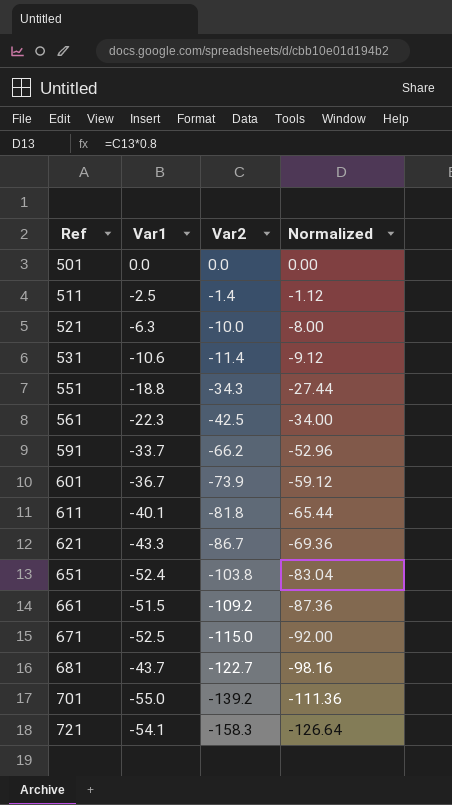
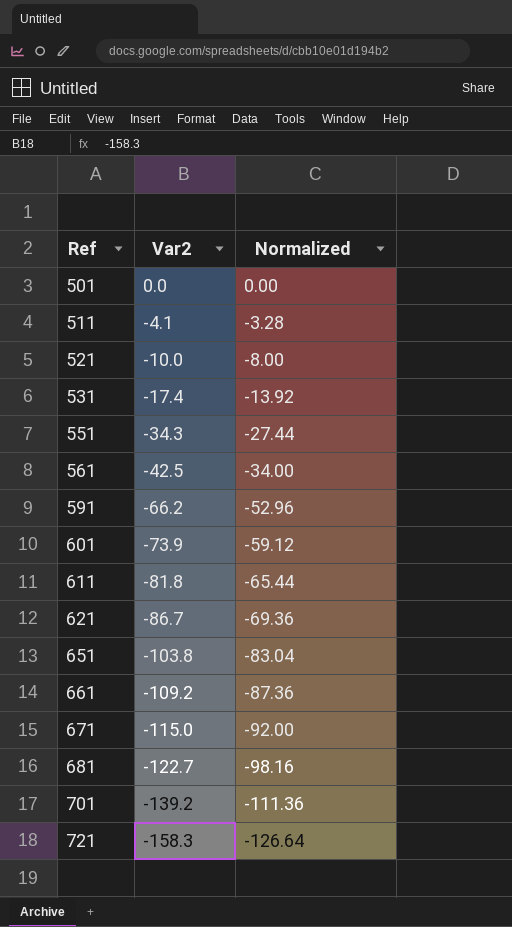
column Var1 | position: 2 -> none
511 | Var2: -1.4 -> -4.1
511 | Normalized: -1.12 -> -3.28
531 | Var2: -11.4 -> -17.4
531 | Normalized: -9.12 -> -13.92

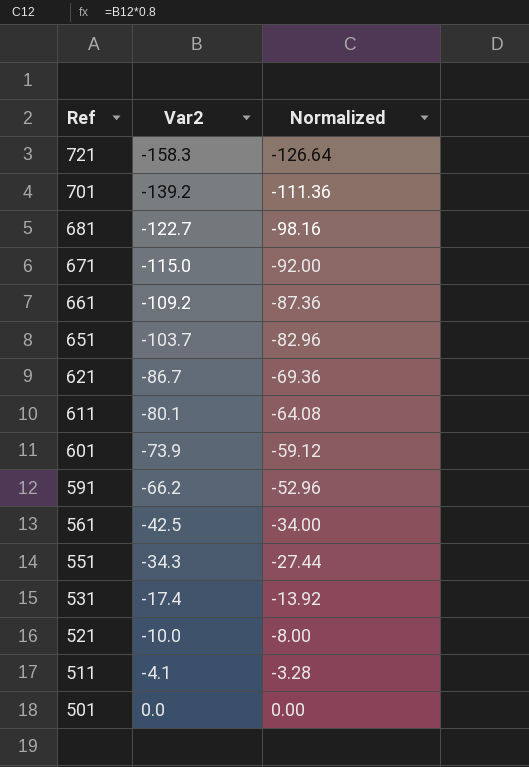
row order: Ref ascending -> Ref descending
651 | Var2: -103.8 -> -103.7
651 | Normalized: -83.04 -> -82.96
611 | Var2: -81.8 -> -80.1
611 | Normalized: -65.44 -> -64.08

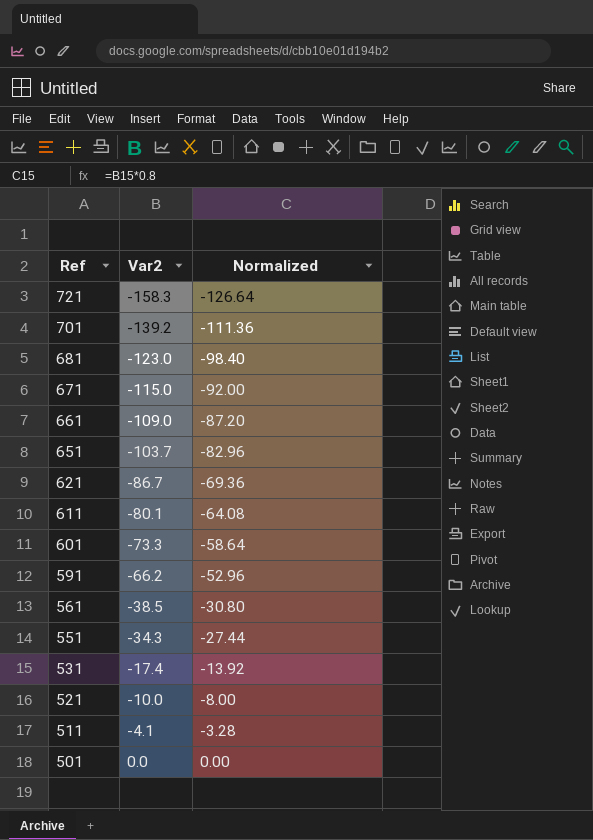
681 | Var2: -122.7 -> -123.0
681 | Normalized: -98.16 -> -98.40
661 | Var2: -109.2 -> -109.0
661 | Normalized: -87.36 -> -87.20
601 | Var2: -73.9 -> -73.3
601 | Normalized: -59.12 -> -58.64
561 | Var2: -42.5 -> -38.5
561 | Normalized: -34.00 -> -30.80

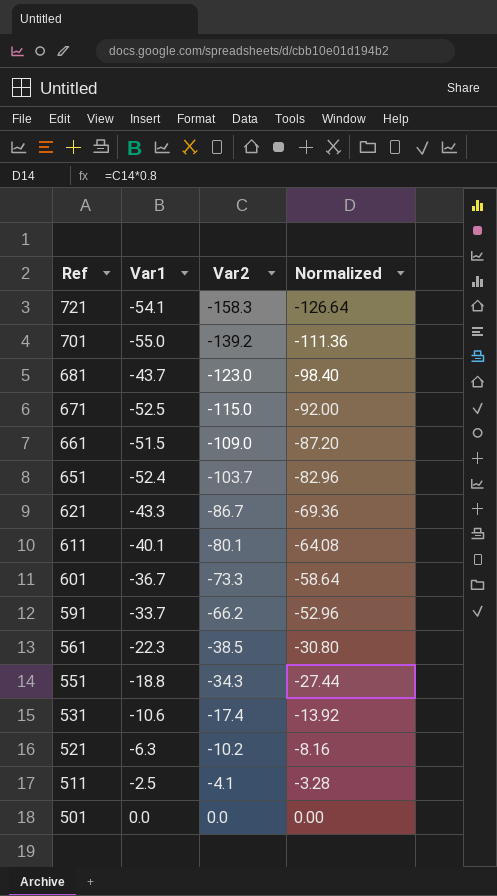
column Var1 | position: none -> 2
521 | Var2: -10.0 -> -10.2
521 | Normalized: -8.00 -> -8.16

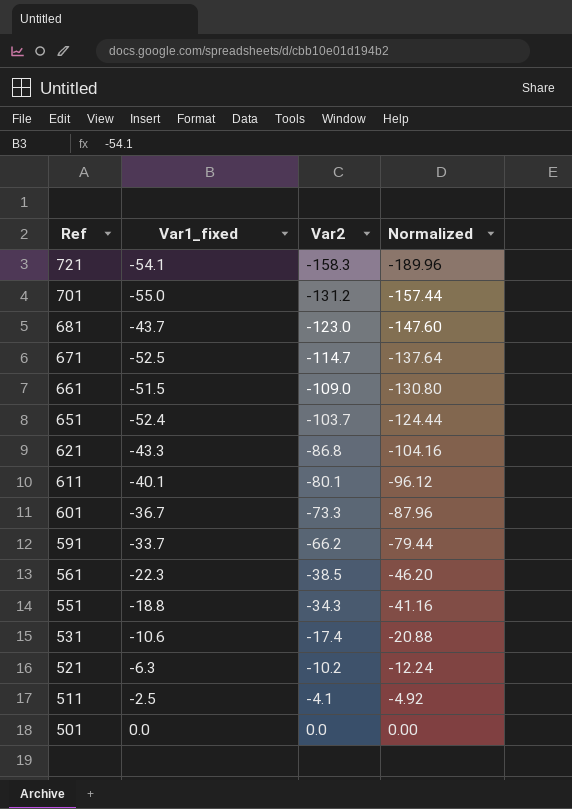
column name: Var1 -> Var1_fixed
column Normalized | formula: [Var2] * 0.8 -> [Var2] * 1.2
701 | Var2: -139.2 -> -131.2
671 | Var2: -115.0 -> -114.7
621 | Var2: -86.7 -> -86.8

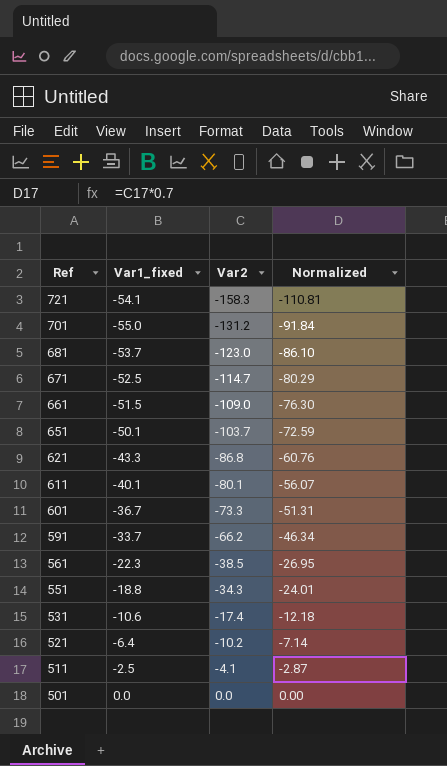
column Normalized | formula: [Var2] * 1.2 -> [Var2] * 0.7
681 | Var1_fixed: -43.7 -> -53.7
651 | Var1_fixed: -52.4 -> -50.1
521 | Var1_fixed: -6.3 -> -6.4

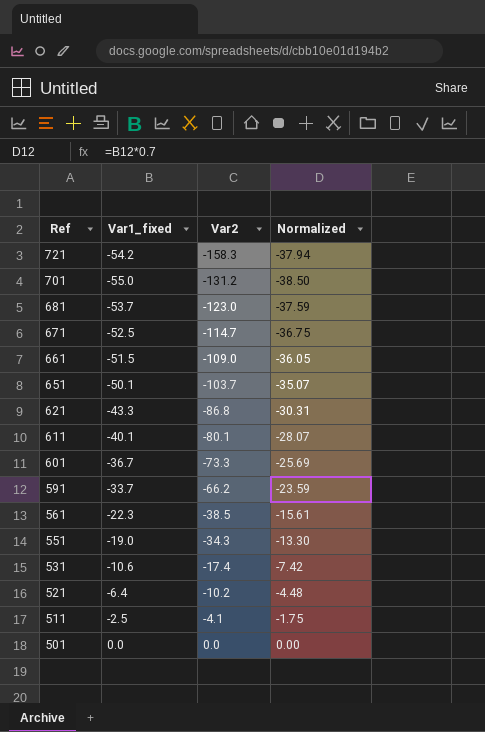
column Normalized | formula: [Var2] * 0.7 -> [Var1_fixed] * 0.7
721 | Var1_fixed: -54.1 -> -54.2
551 | Var1_fixed: -18.8 -> -19.0

